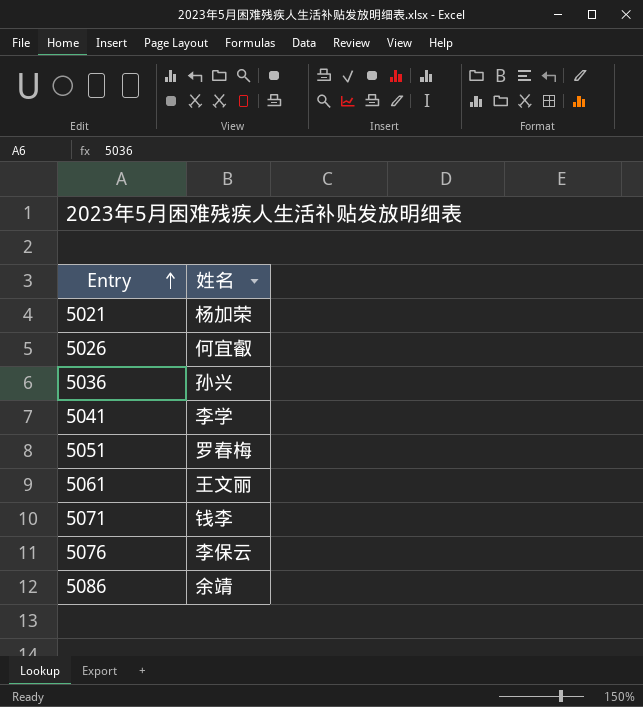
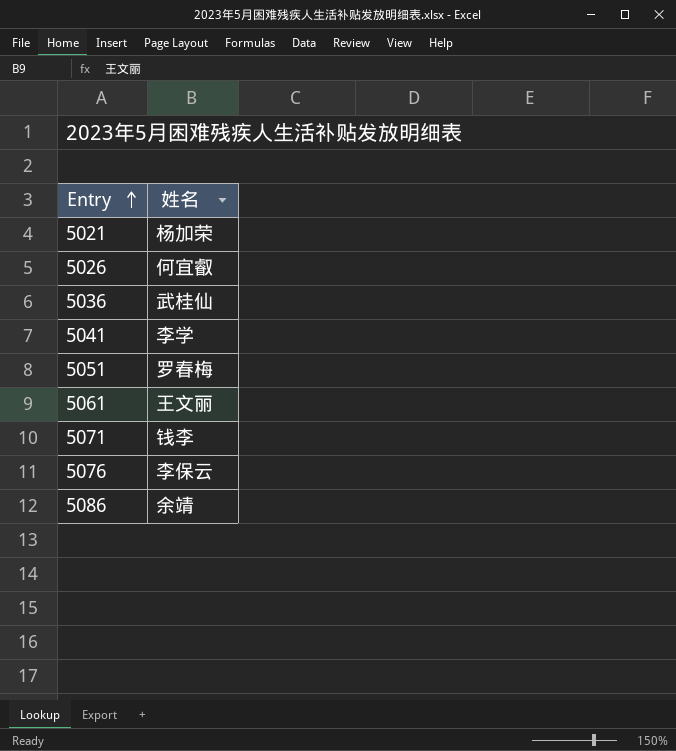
5036 | 姓名: 孙兴 -> 武桂仙

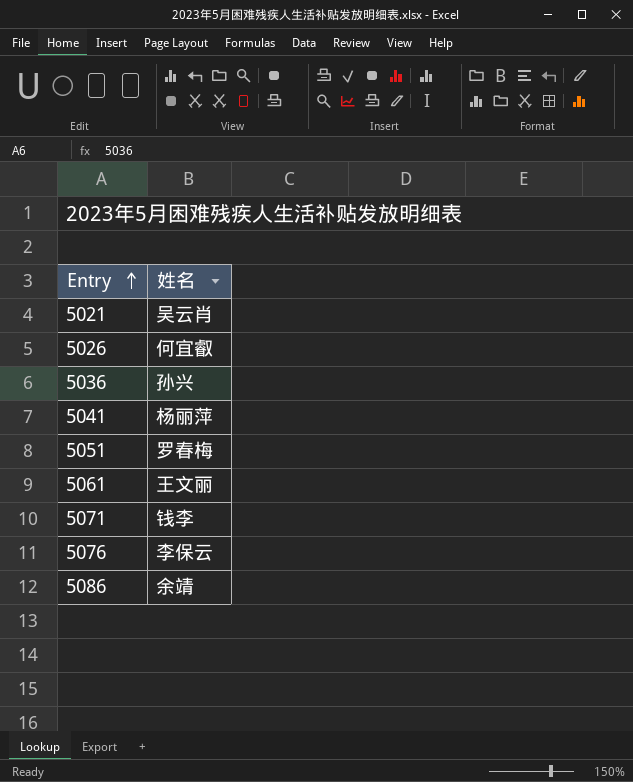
5021 | 姓名: 杨加荣 -> 吴云肖
5036 | 姓名: 武桂仙 -> 孙兴
5041 | 姓名: 李学 -> 杨丽萍

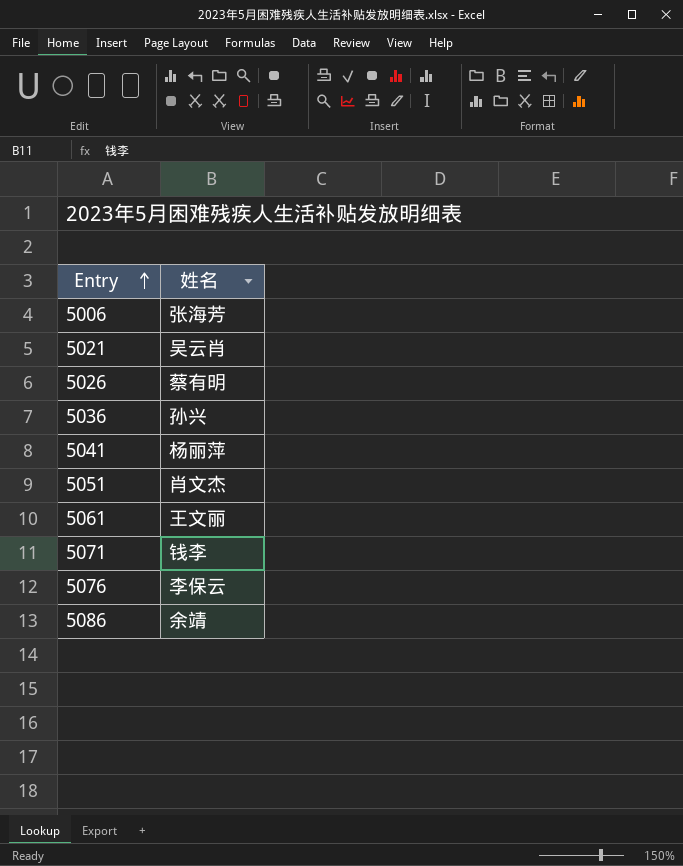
row 5006: none -> 张海芳
5026 | 姓名: 何宜叡 -> 蔡有明
5051 | 姓名: 罗春梅 -> 肖文杰

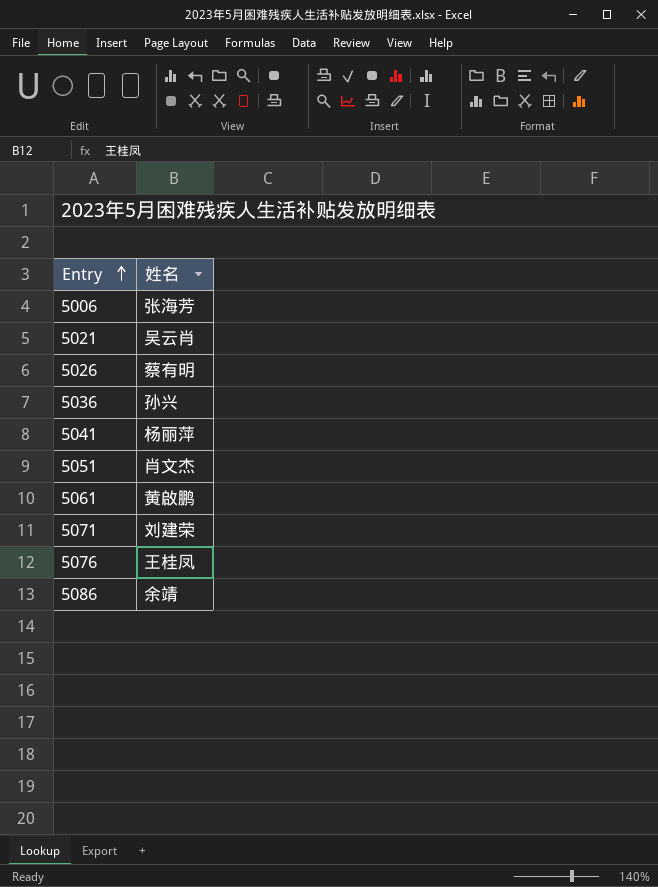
5061 | 姓名: 王文丽 -> 黄啟鹏
5071 | 姓名: 钱李 -> 刘建荣
5076 | 姓名: 李保云 -> 王桂凤

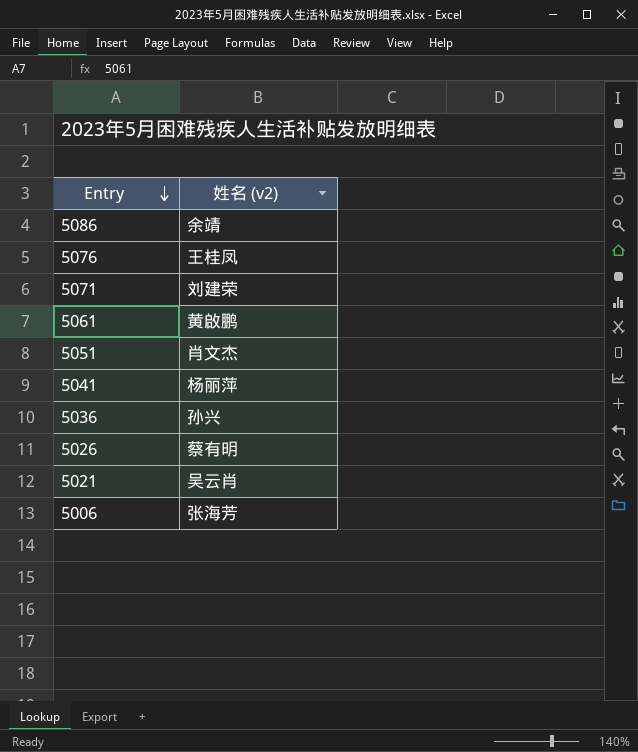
row order: Entry ascending -> Entry descending
column name: 姓名 -> 姓名 (v2)

